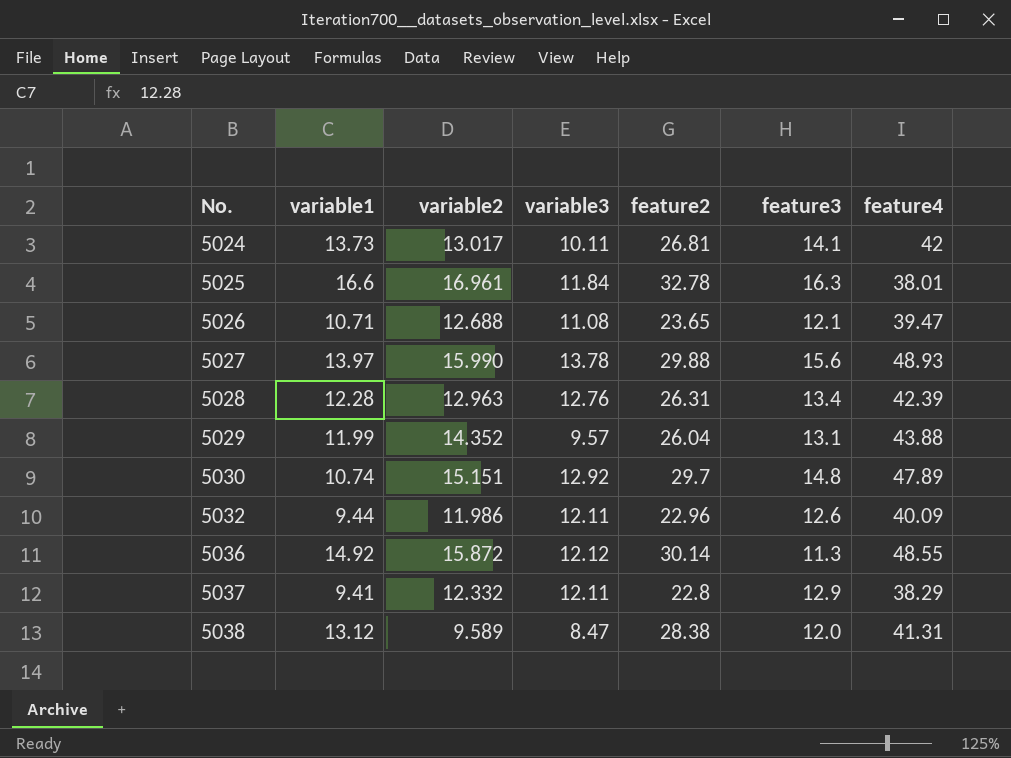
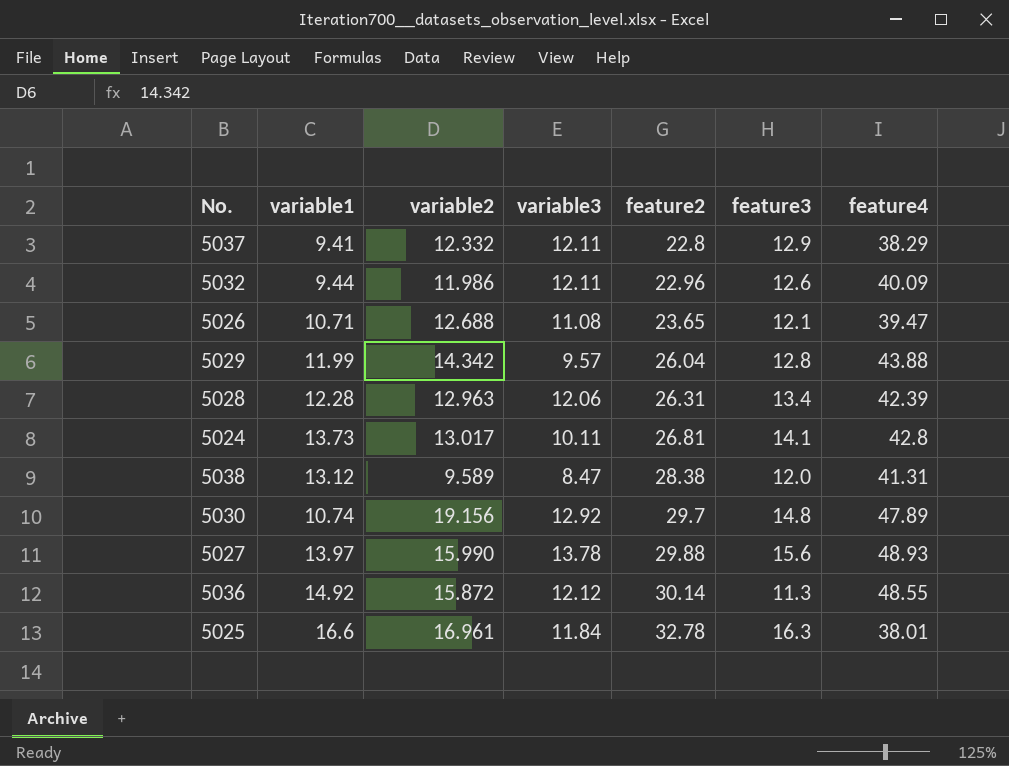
row order: No. ascending -> feature2 ascending
5029 | variable2: 14.352 -> 14.342
5029 | feature3: 13.1 -> 12.8
5028 | variable3: 12.76 -> 12.06
5024 | feature4: 42 -> 42.8
5030 | variable2: 15.151 -> 19.156

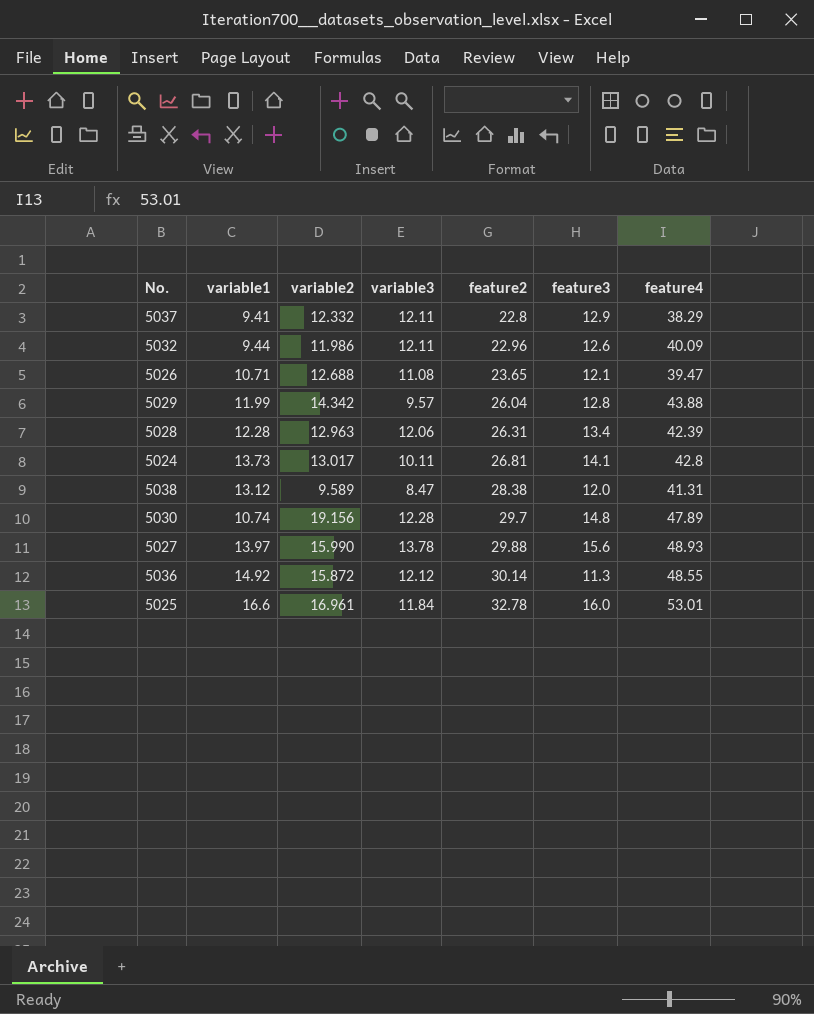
5030 | variable3: 12.92 -> 12.28
5025 | feature3: 16.3 -> 16.0
5025 | feature4: 38.01 -> 53.01

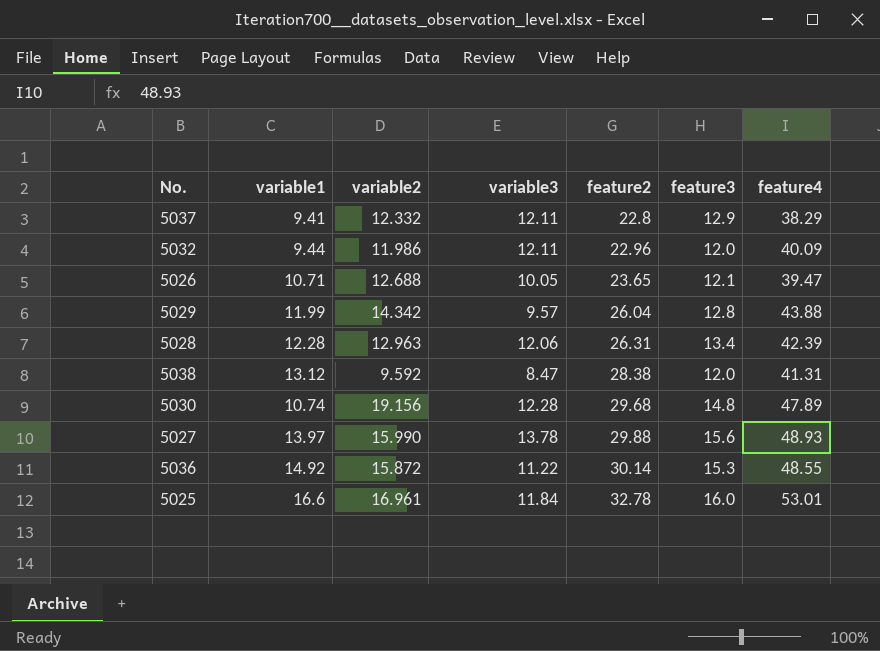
row 5024: 13.73 | 13.017 | 10.11 | 26.81 | 14.1 | 42.8 -> none
5032 | feature3: 12.6 -> 12.0
5026 | variable3: 11.08 -> 10.05
5038 | variable2: 9.589 -> 9.592
5030 | feature2: 29.7 -> 29.68
5036 | variable3: 12.12 -> 11.22
5036 | feature3: 11.3 -> 15.3

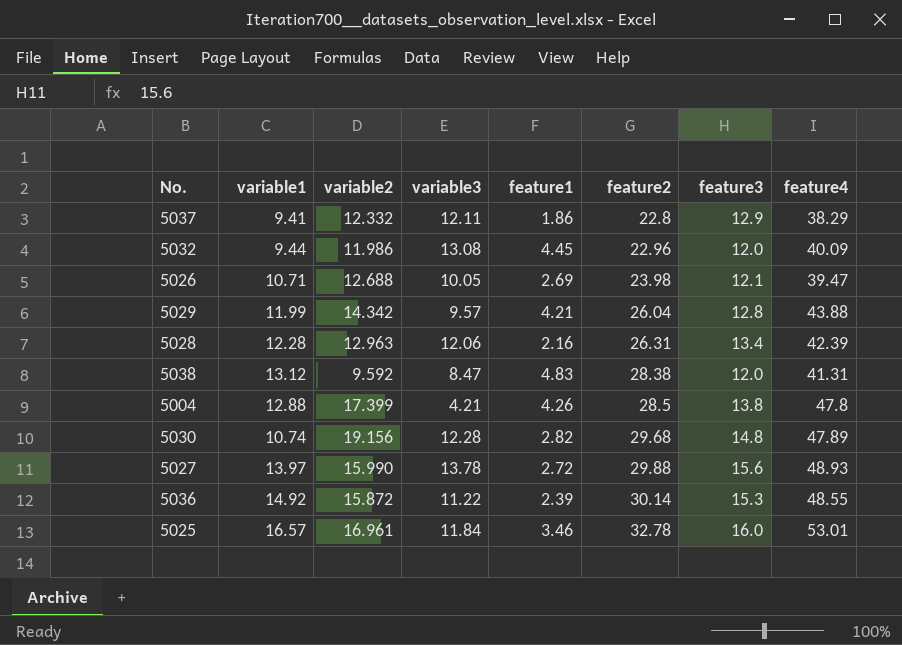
column feature1 | position: none -> 5
5032 | variable3: 12.11 -> 13.08
5026 | feature2: 23.65 -> 23.98
row 5004: none -> 12.88 | 17.399 | 4.21 | 4.26 | 28.5 | 13.8 | 47.8
5025 | variable1: 16.6 -> 16.57

